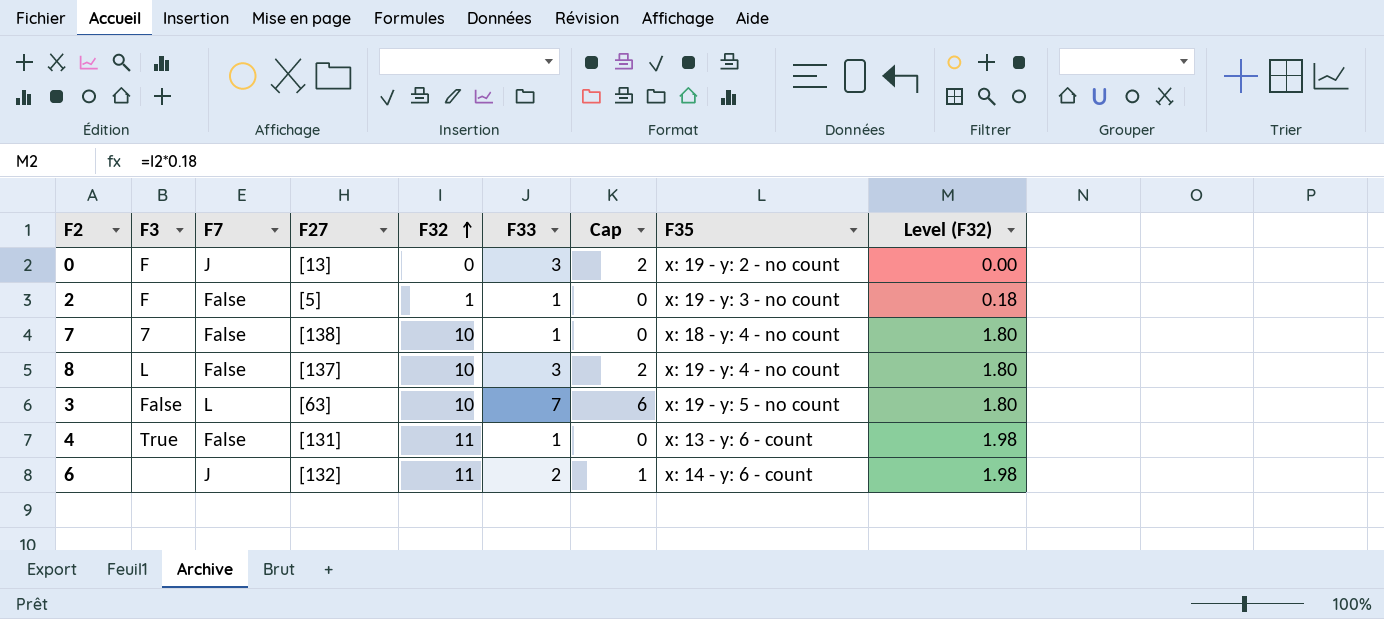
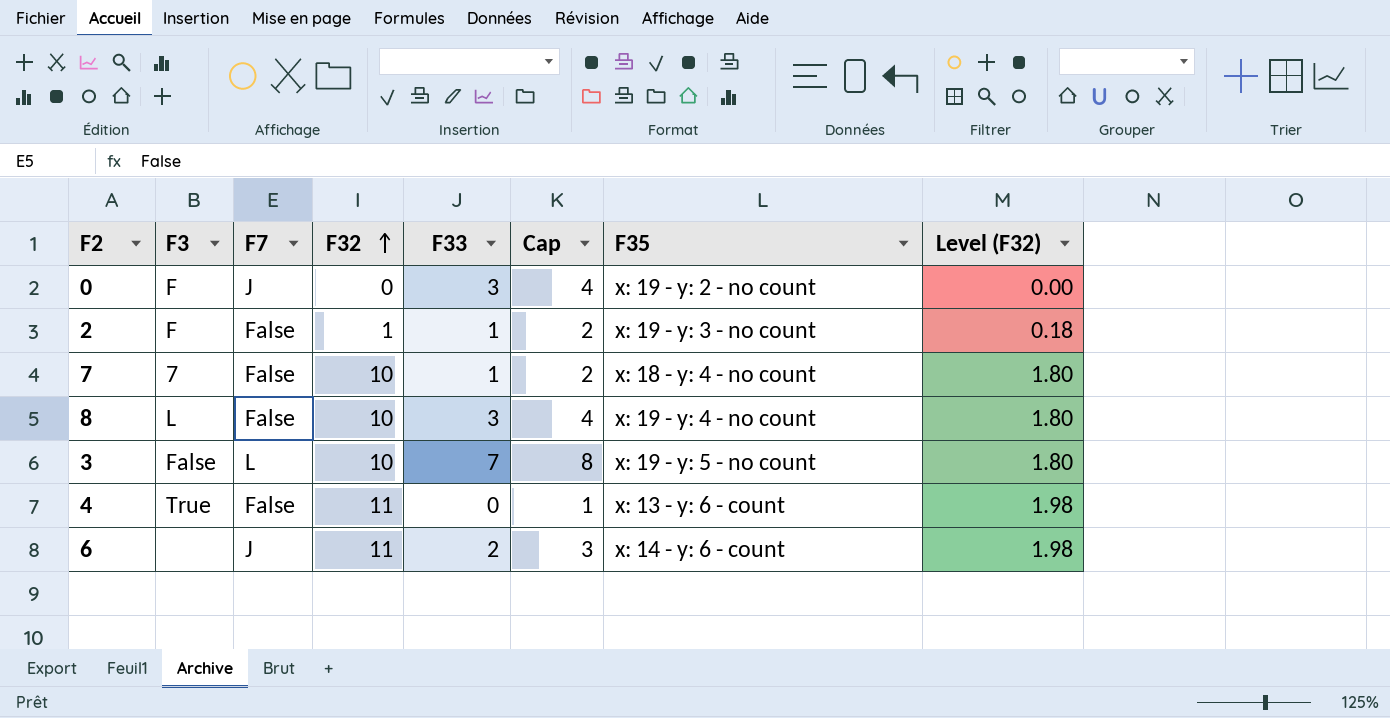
column F27 | position: 4 -> none
column Cap | formula: [F33] - 1 -> [F33] + 1
4 | F33: 1 -> 0

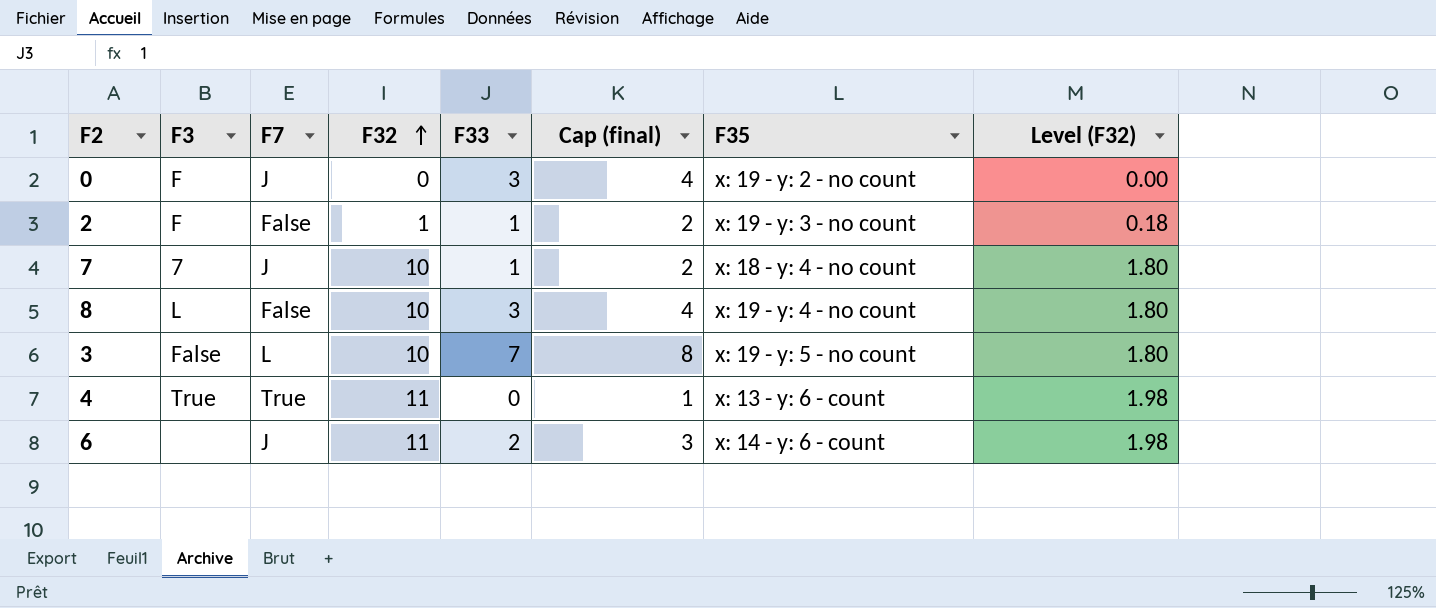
column name: Cap -> Cap (final)
7 | F7: False -> J
4 | F7: False -> True

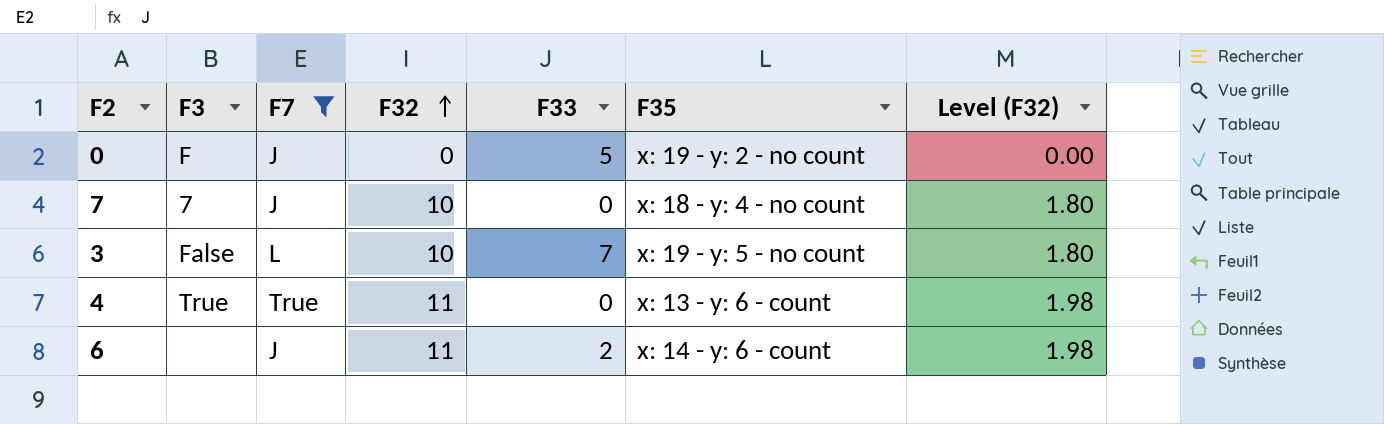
filter: none -> F7 != False
column Cap (final) | formula: [F33] + 1 -> none
0 | F33: 3 -> 5
7 | F33: 1 -> 0

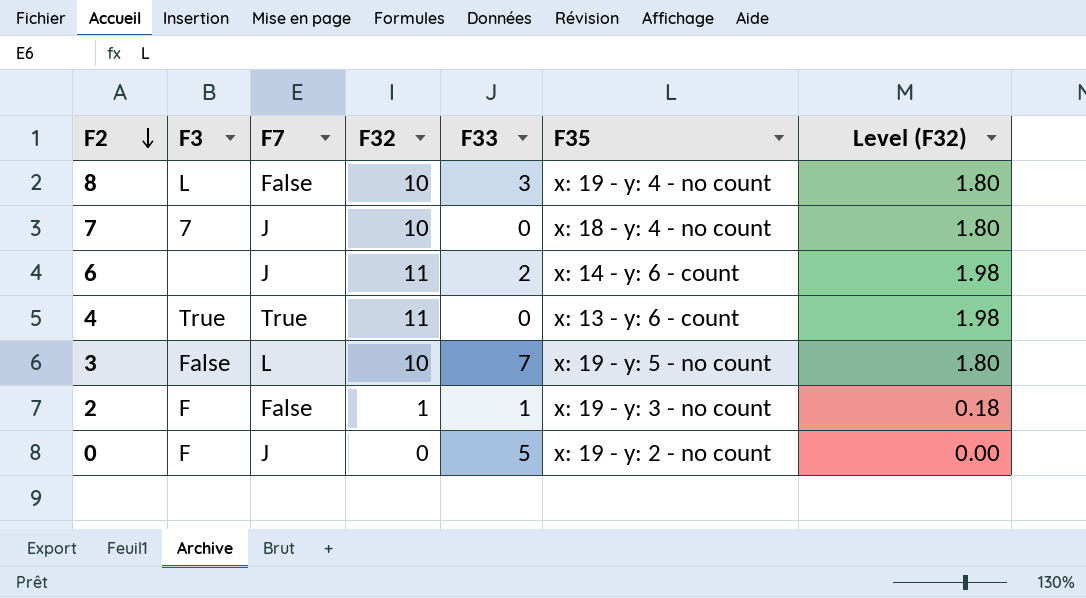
filter: F7 != False -> none
row order: F32 ascending -> F2 descending

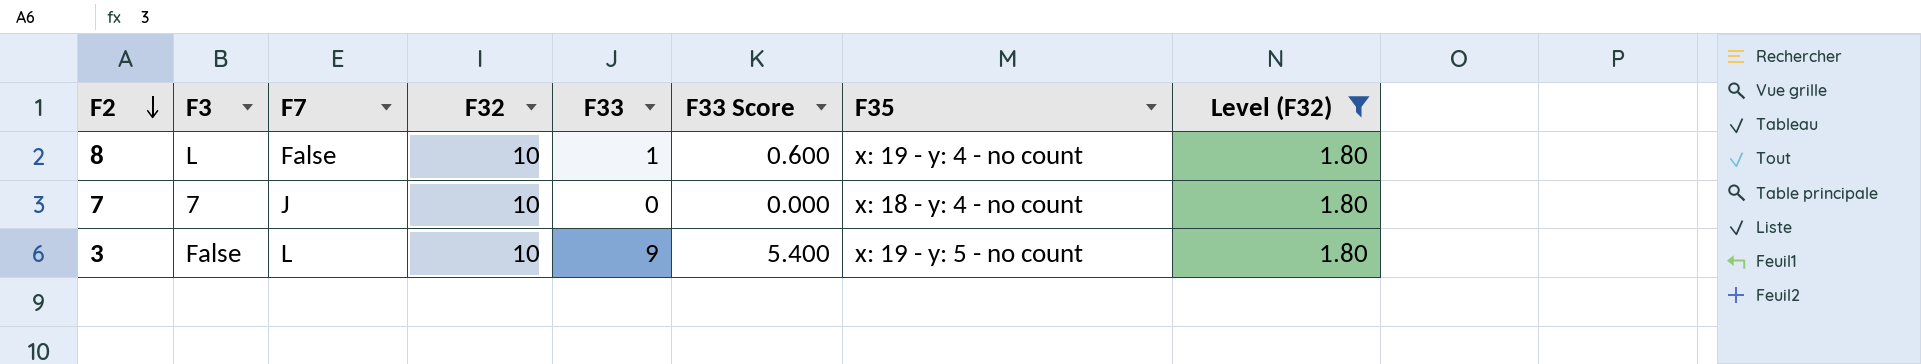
filter: none -> Level (F32) = 1.80
column F33 Score | formula: none -> [F33] * 0.6
8 | F33: 3 -> 1
3 | F33: 7 -> 9

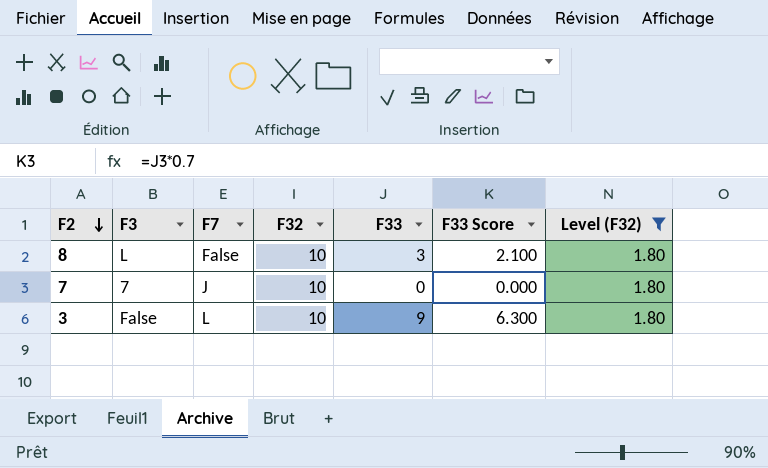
column F35 | position: 7 -> none
column F33 Score | formula: [F33] * 0.6 -> [F33] * 0.7
8 | F33: 1 -> 3

